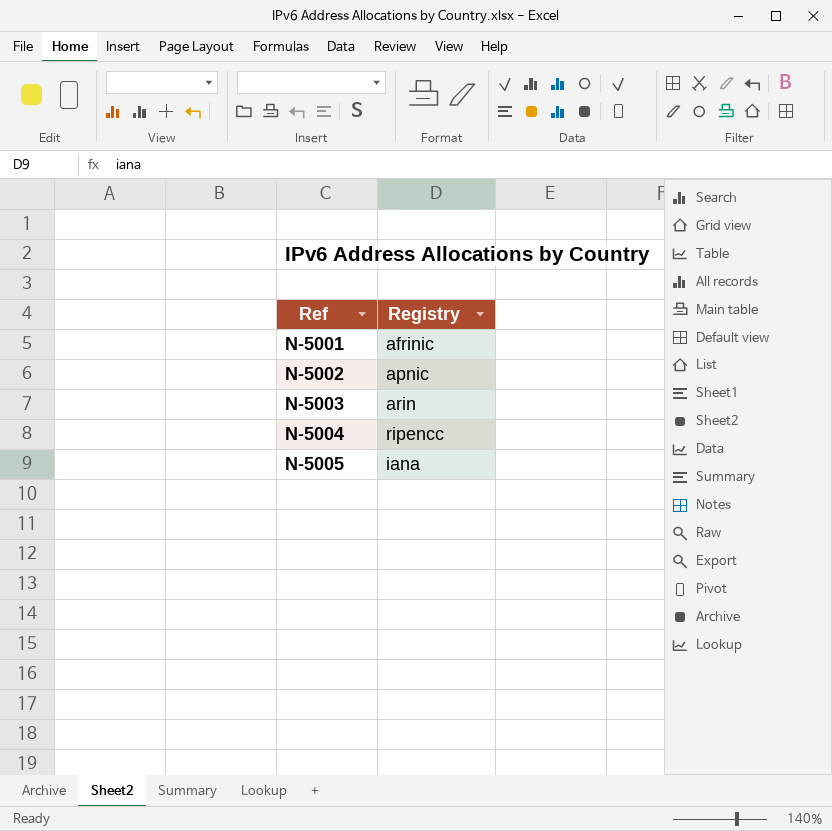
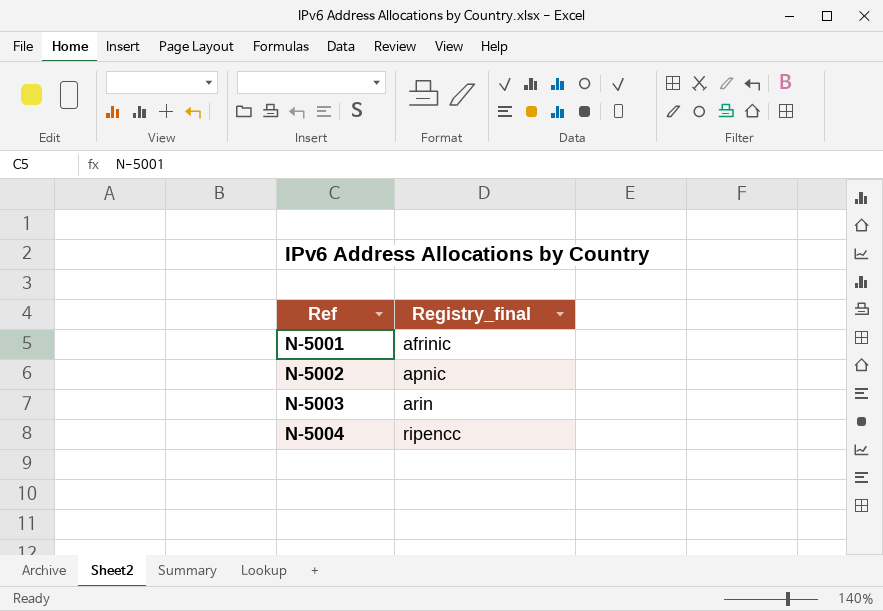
column name: Registry -> Registry_final
row N-5005: iana -> none

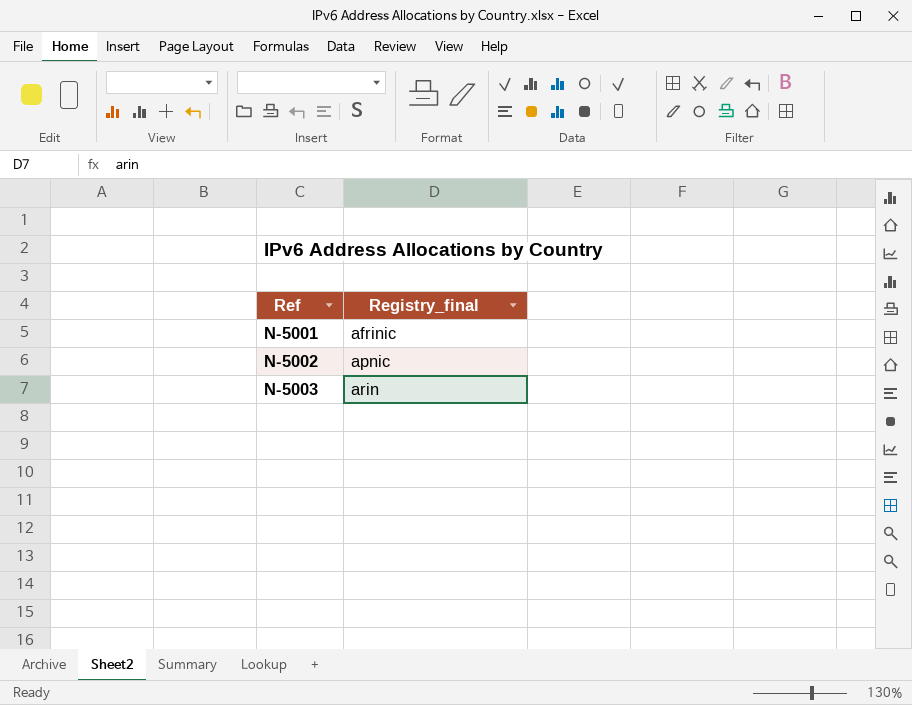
row N-5004: ripencc -> none

